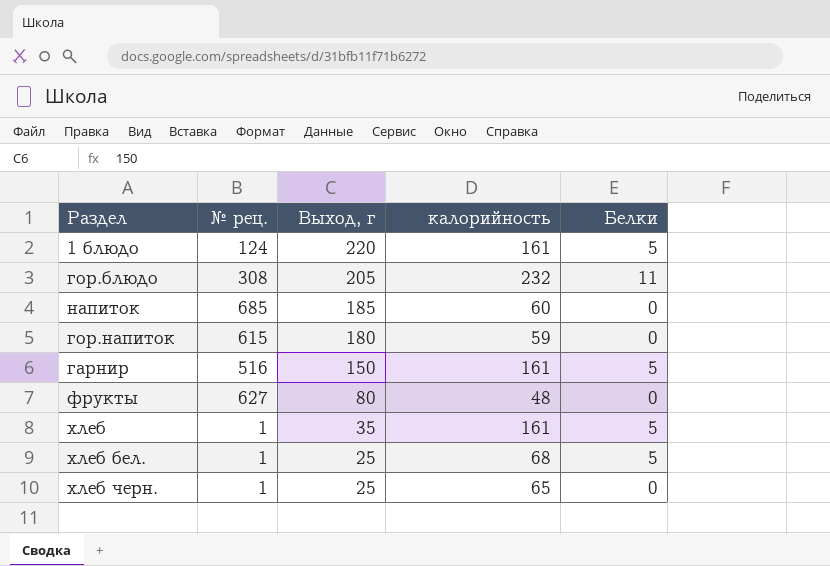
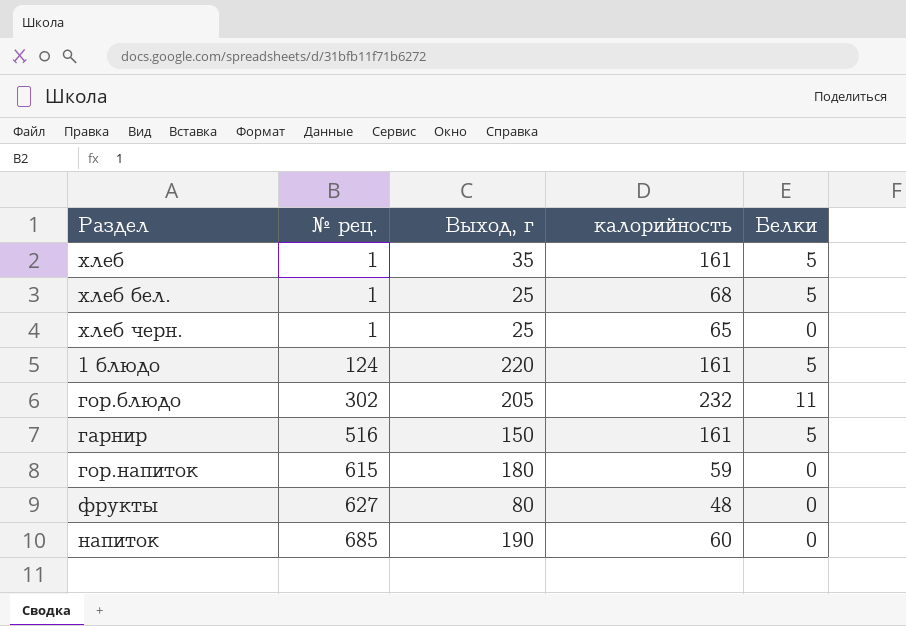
row order: Выход, г descending -> № рец. ascending
гор.блюдо | № рец.: 308 -> 302
напиток | Выход, г: 185 -> 190

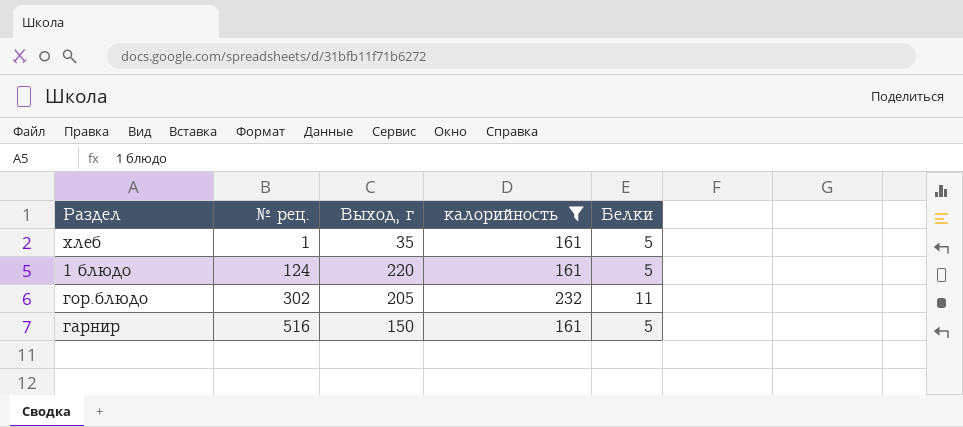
filter: none -> калорийность >= 161

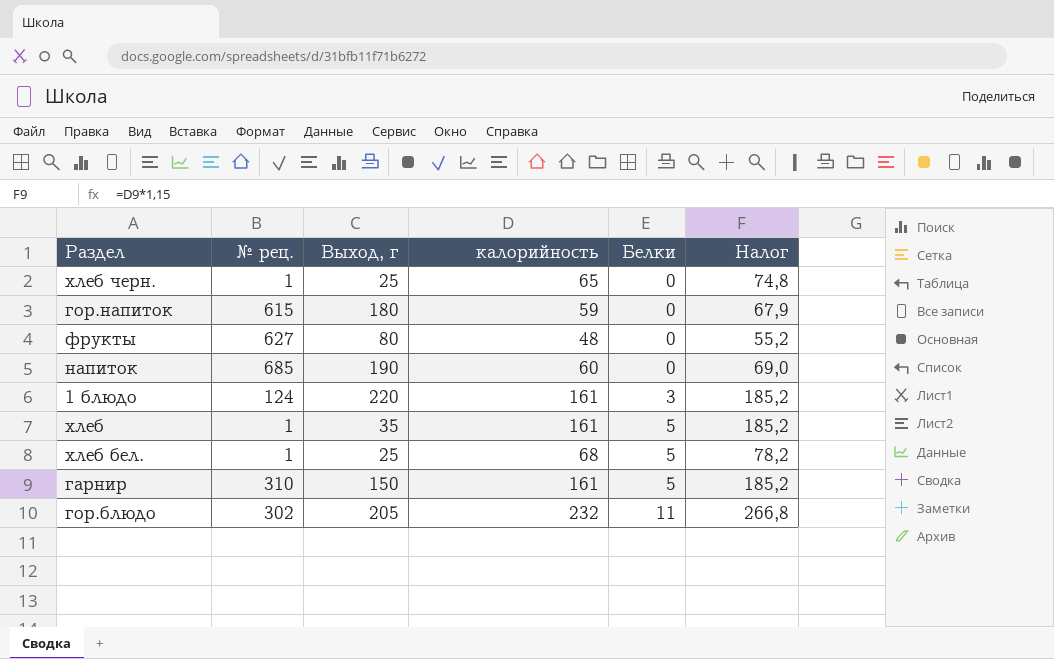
filter: калорийность >= 161 -> none
row order: № рец. ascending -> Белки ascending
column Налог | formula: none -> [калорийность] * 1,15
1 блюдо | Белки: 5 -> 3
гарнир | № рец.: 516 -> 310

